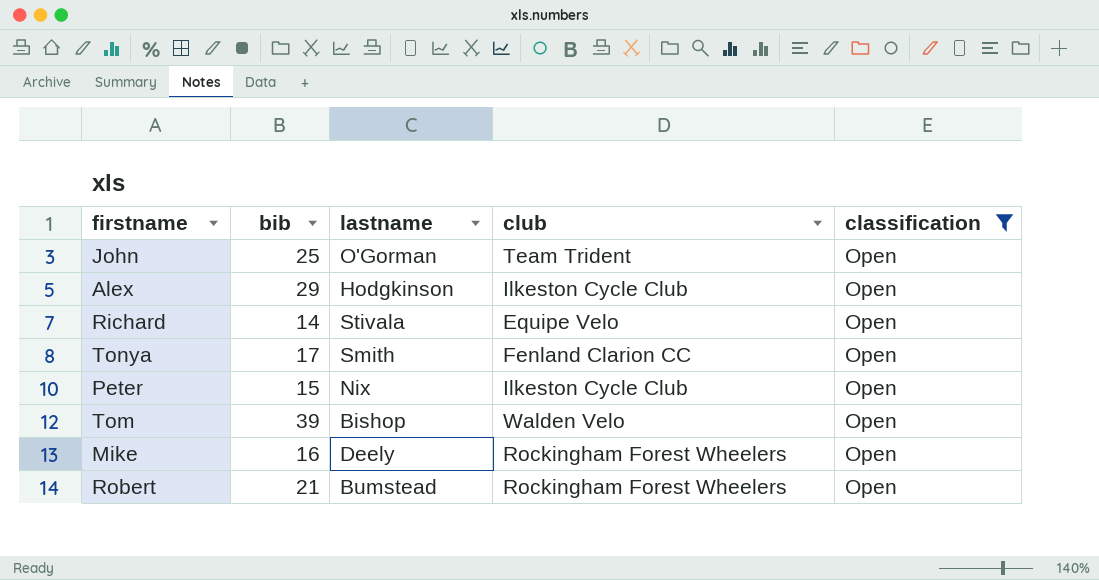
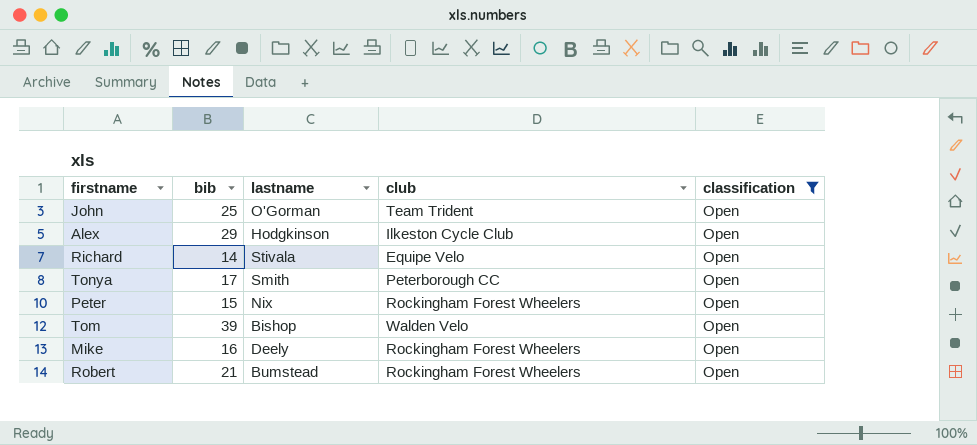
Tonya | club: Fenland Clarion CC -> Peterborough CC
Peter | club: Ilkeston Cycle Club -> Rockingham Forest Wheelers

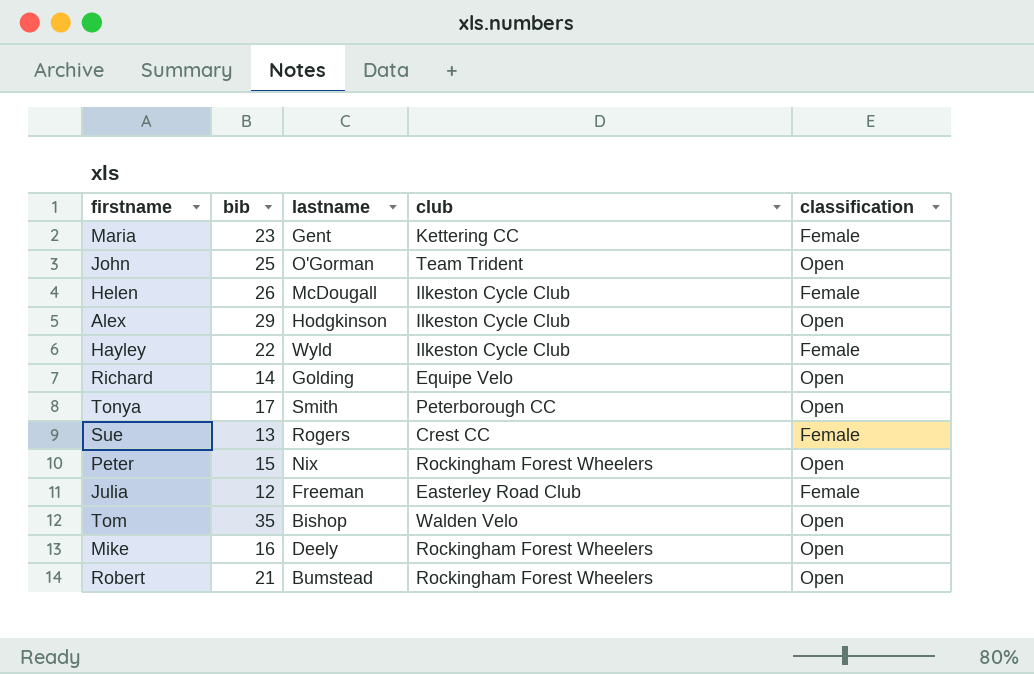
filter: classification = Open -> none
Richard | lastname: Stivala -> Golding
Tom | bib: 39 -> 35

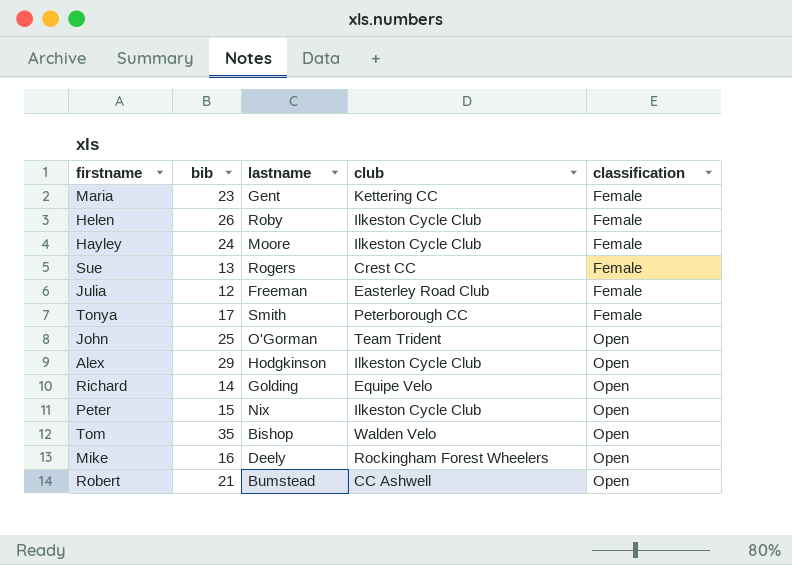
row order: none -> classification ascending
Helen | lastname: McDougall -> Roby
Hayley | bib: 22 -> 24
Hayley | lastname: Wyld -> Moore
Tonya | classification: Open -> Female
Peter | club: Rockingham Forest Wheelers -> Ilkeston Cycle Club
Robert | club: Rockingham Forest Wheelers -> CC Ashwell

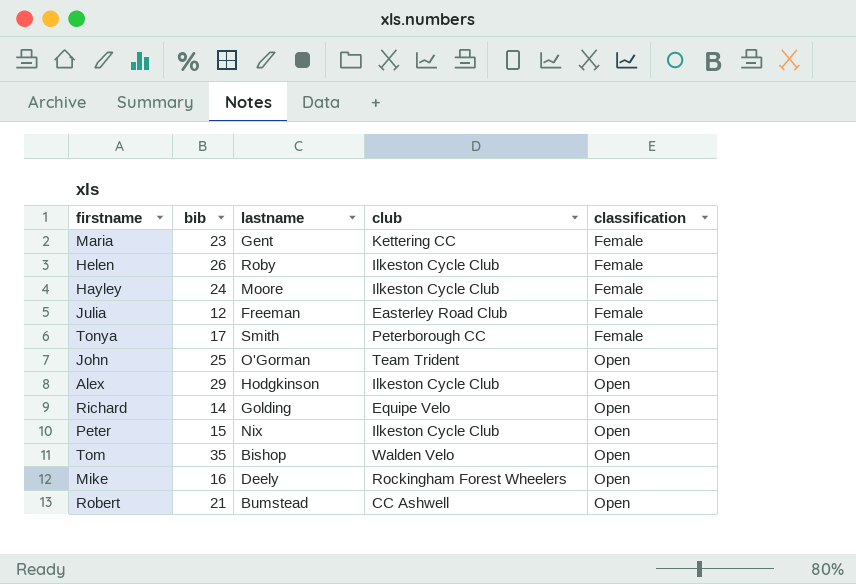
row Sue: 13 | Rogers | Crest CC | Female -> none

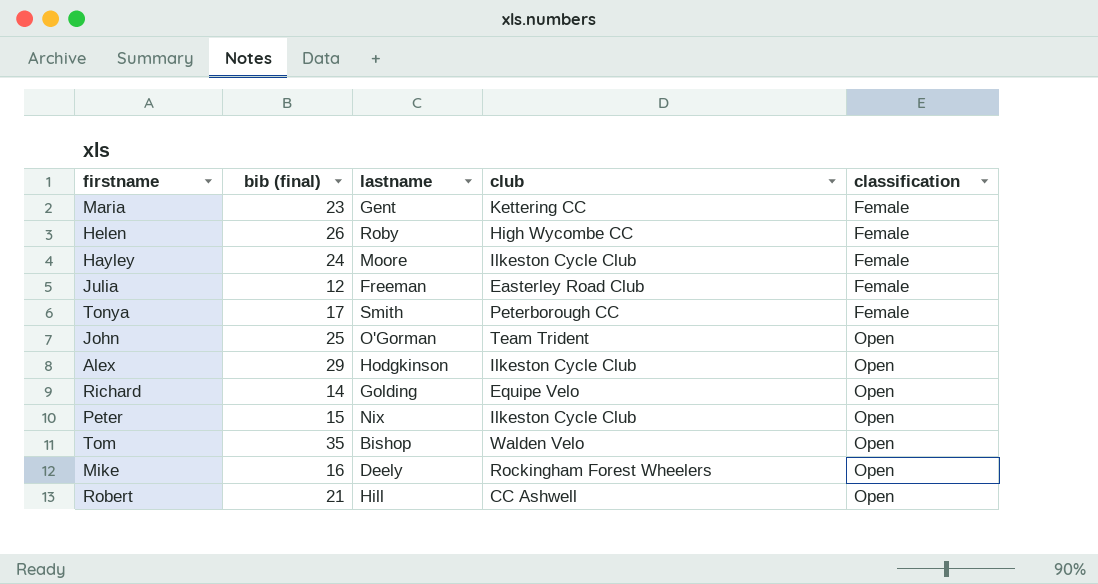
column name: bib -> bib (final)
Helen | club: Ilkeston Cycle Club -> High Wycombe CC
Robert | lastname: Bumstead -> Hill

